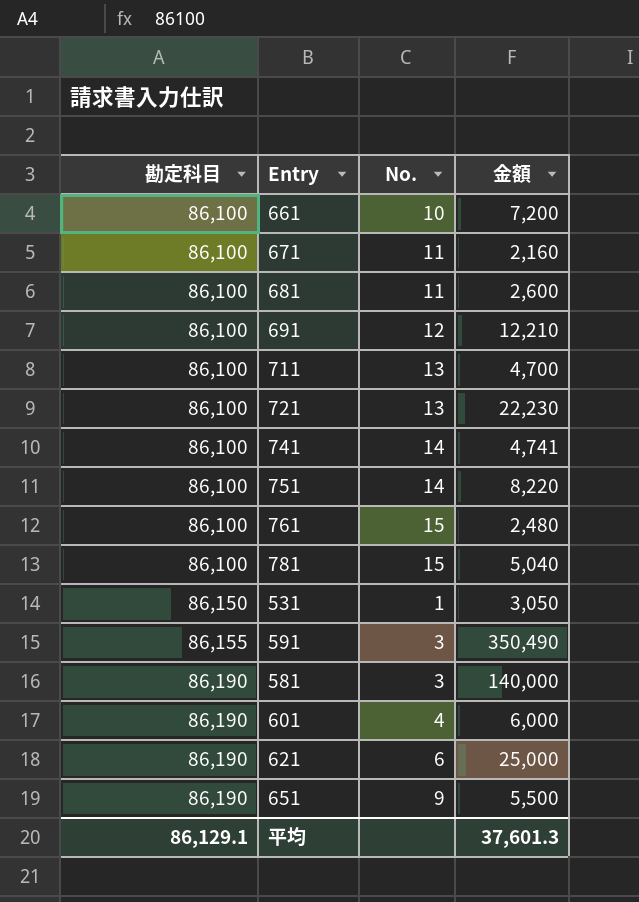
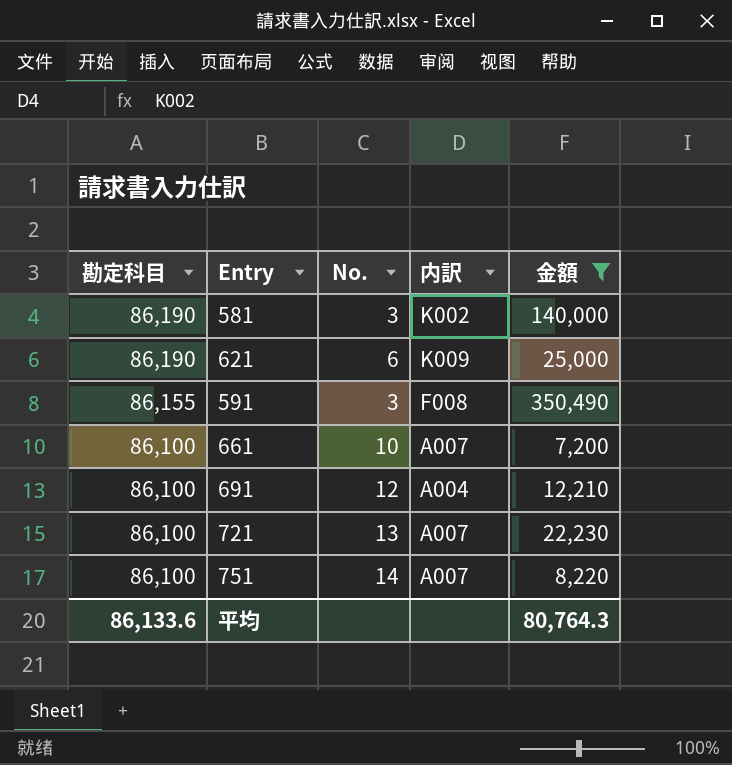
filter: none -> 金額 >= 7,200
row order: 勘定科目 ascending -> 勘定科目 descending
column 内訳 | position: none -> 4
平均 | 勘定科目: 86,129.1 -> 86,133.6
平均 | 金額: 37,601.3 -> 80,764.3

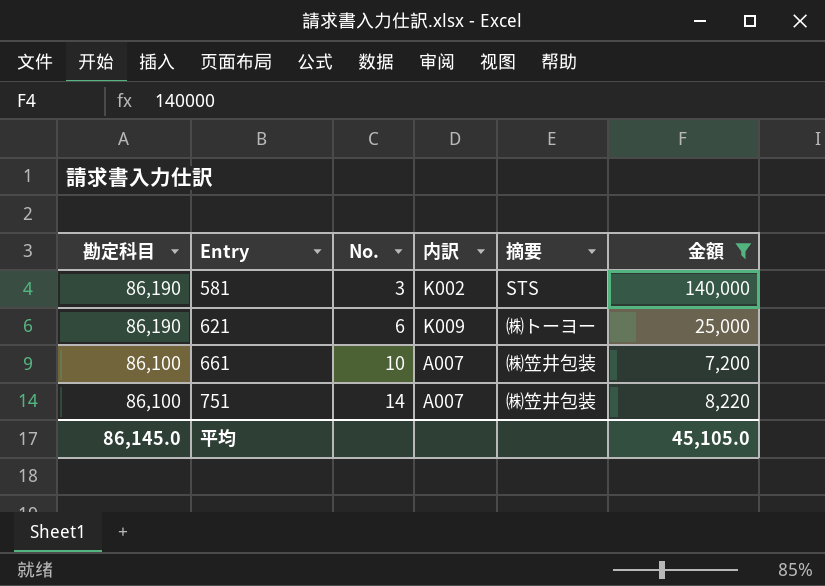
column 摘要 | position: none -> 5
row 591: 86,155 | 3 | F008 | 350,490 -> none
row 691: 86,100 | 12 | A004 | 12,210 -> none
row 721: 86,100 | 13 | A007 | 22,230 -> none
平均 | 勘定科目: 86,133.6 -> 86,145.0
平均 | 金額: 80,764.3 -> 45,105.0

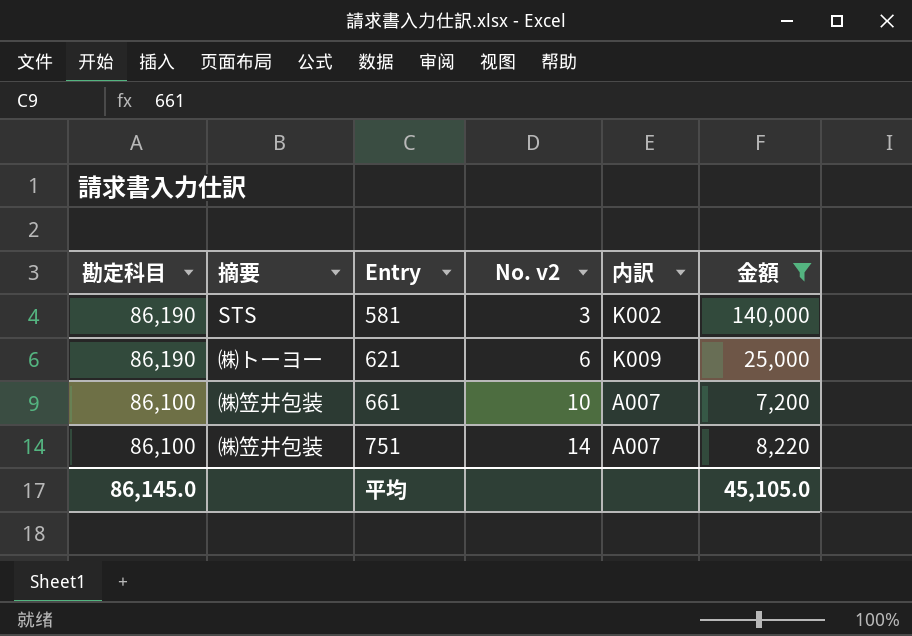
column 摘要 | position: 5 -> 2
column name: No. -> No. v2

